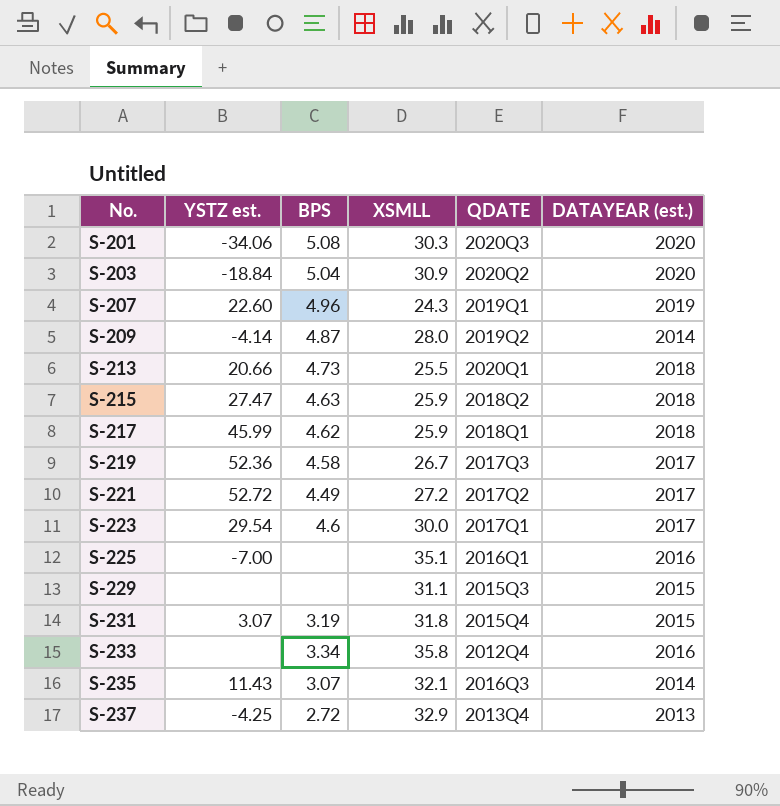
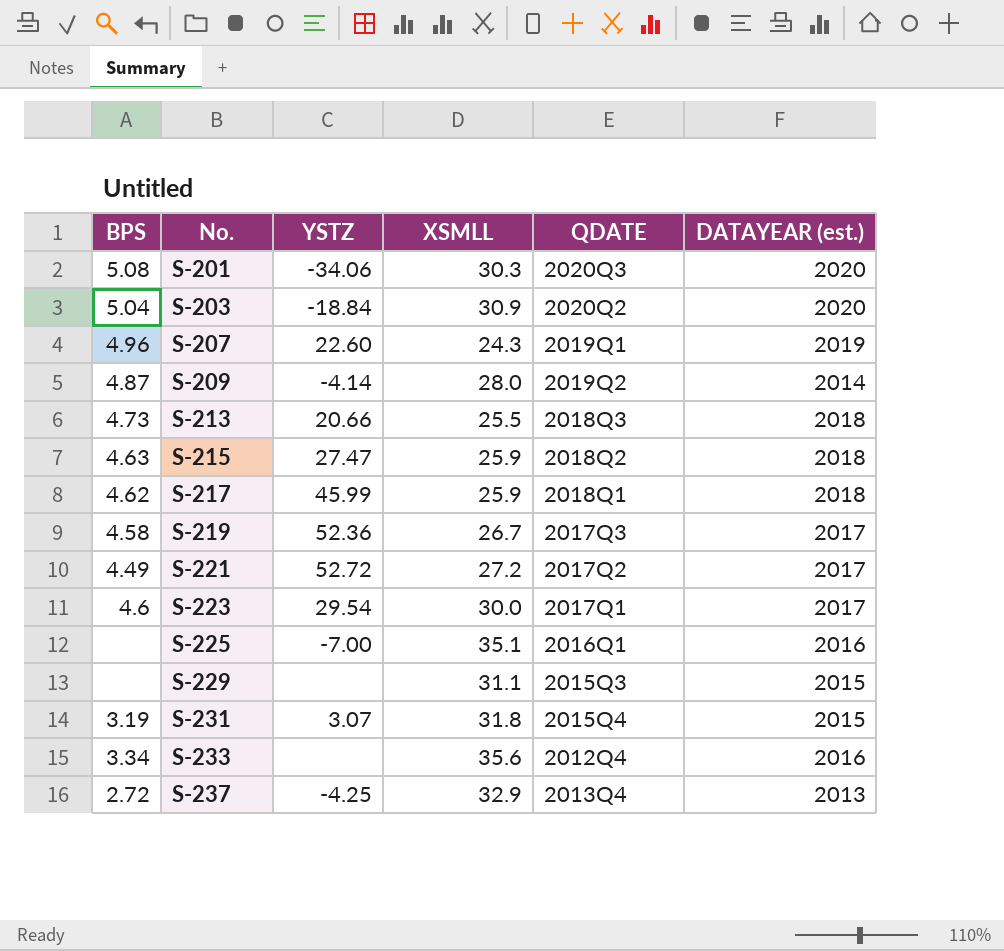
column BPS | position: 3 -> 1
column name: YSTZ est. -> YSTZ
row S-235: 11.43 | 3.07 | 32.1 | 2016Q3 | 2014 -> none
S-213 | QDATE: 2020Q1 -> 2018Q3
S-233 | XSMLL: 35.8 -> 35.6

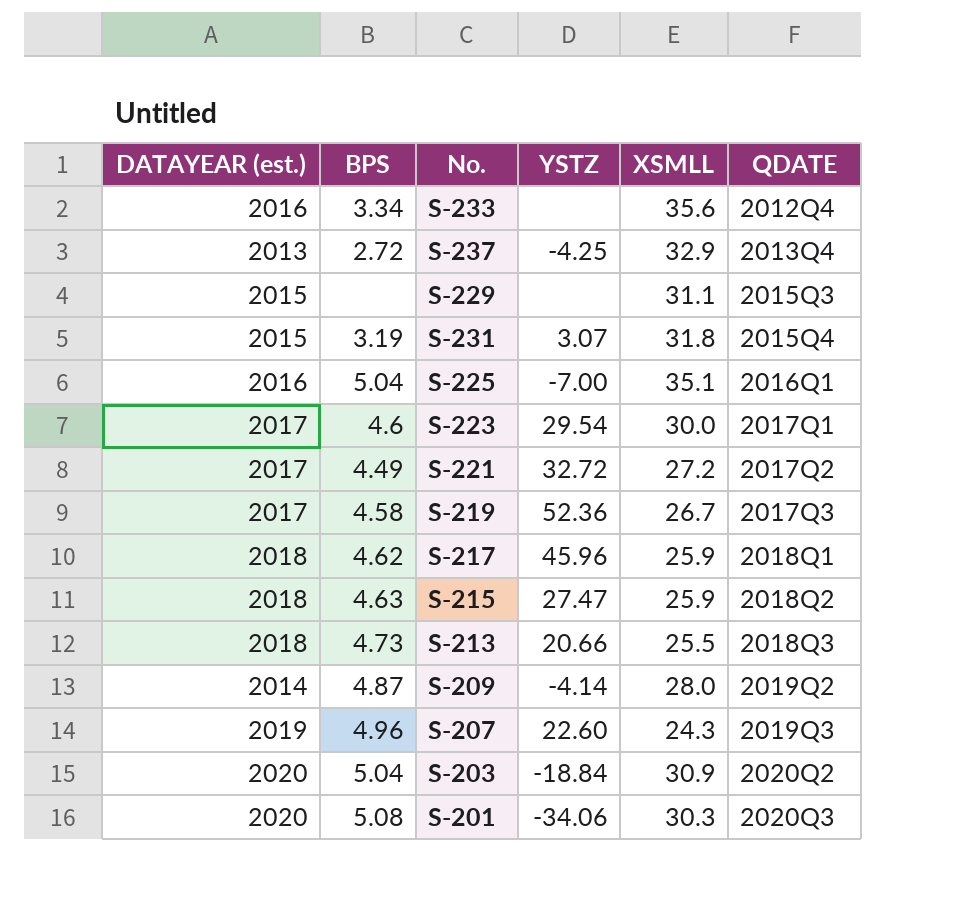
row order: No. ascending -> QDATE ascending
column DATAYEAR (est.) | position: 6 -> 1
S-225 | BPS: none -> 5.04
S-221 | YSTZ: 52.72 -> 32.72
S-217 | YSTZ: 45.99 -> 45.96
S-207 | QDATE: 2019Q1 -> 2019Q3

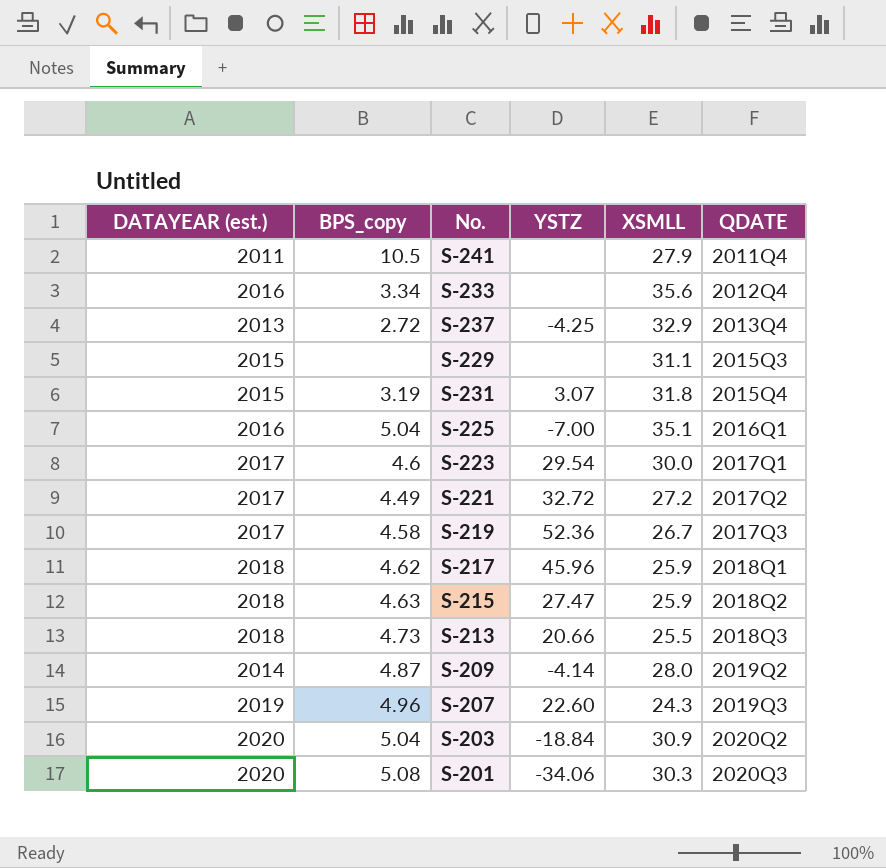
column name: BPS -> BPS_copy
row S-241: none -> 2011 | 10.5 | none | 27.9 | 2011Q4

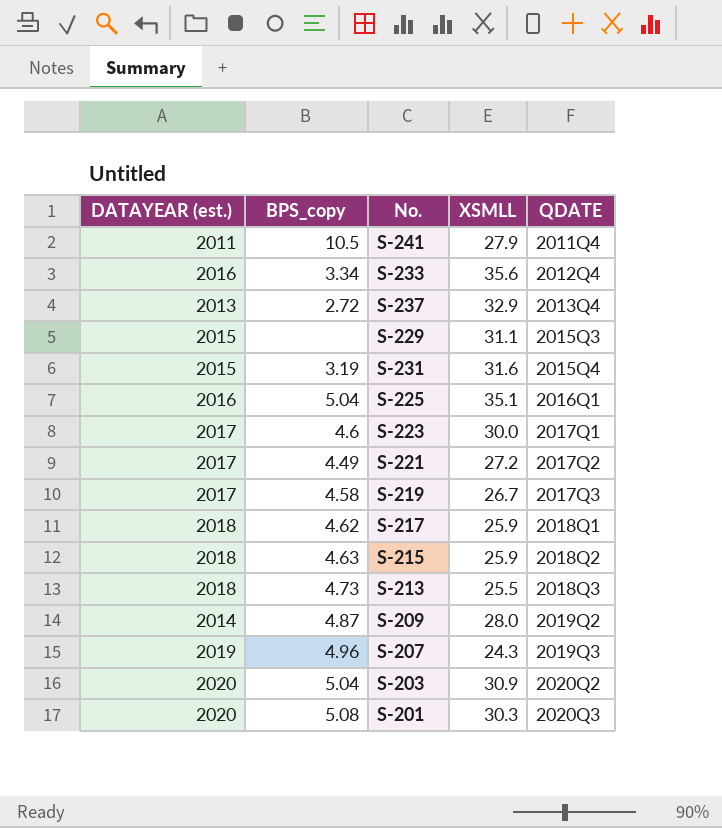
column YSTZ | position: 4 -> none
S-231 | XSMLL: 31.8 -> 31.6

